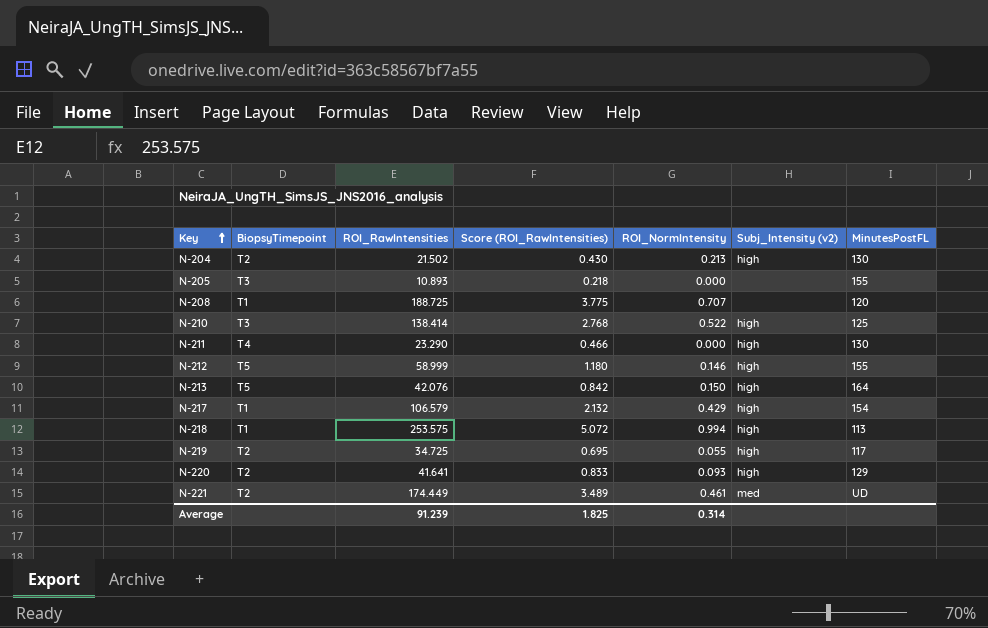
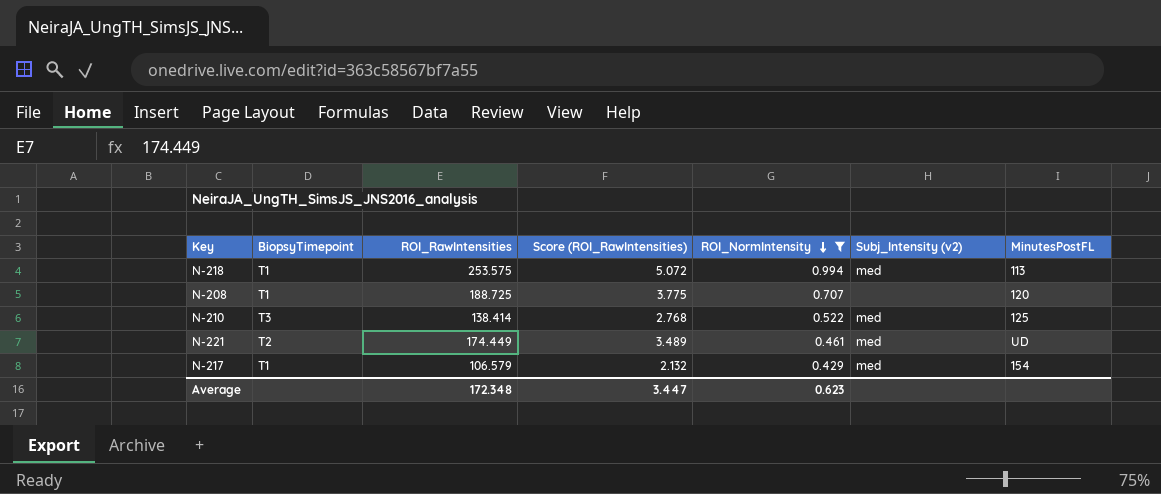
filter: none -> ROI_NormIntensity >= 0.429
row order: Key ascending -> ROI_NormIntensity descending
N-218 | Subj_Intensity (v2): high -> med
N-210 | Subj_Intensity (v2): high -> med
N-217 | Subj_Intensity (v2): high -> med
Average | ROI_RawIntensities: 91.239 -> 172.348
Average | Score (ROI_RawIntensities): 1.825 -> 3.447
Average | ROI_NormIntensity: 0.314 -> 0.623

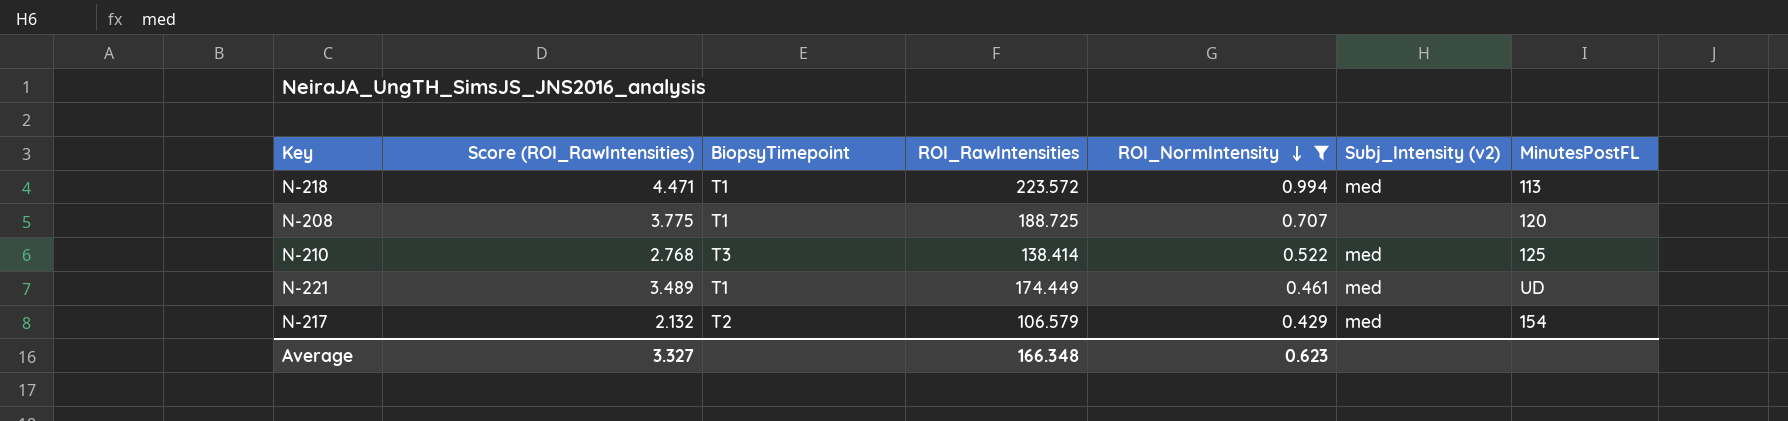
column Score (ROI_RawIntensities) | position: 4 -> 2
N-218 | Score (ROI_RawIntensities): 5.072 -> 4.471
N-218 | ROI_RawIntensities: 253.575 -> 223.572
N-221 | BiopsyTimepoint: T2 -> T1
N-217 | BiopsyTimepoint: T1 -> T2
Average | Score (ROI_RawIntensities): 3.447 -> 3.327
Average | ROI_RawIntensities: 172.348 -> 166.348

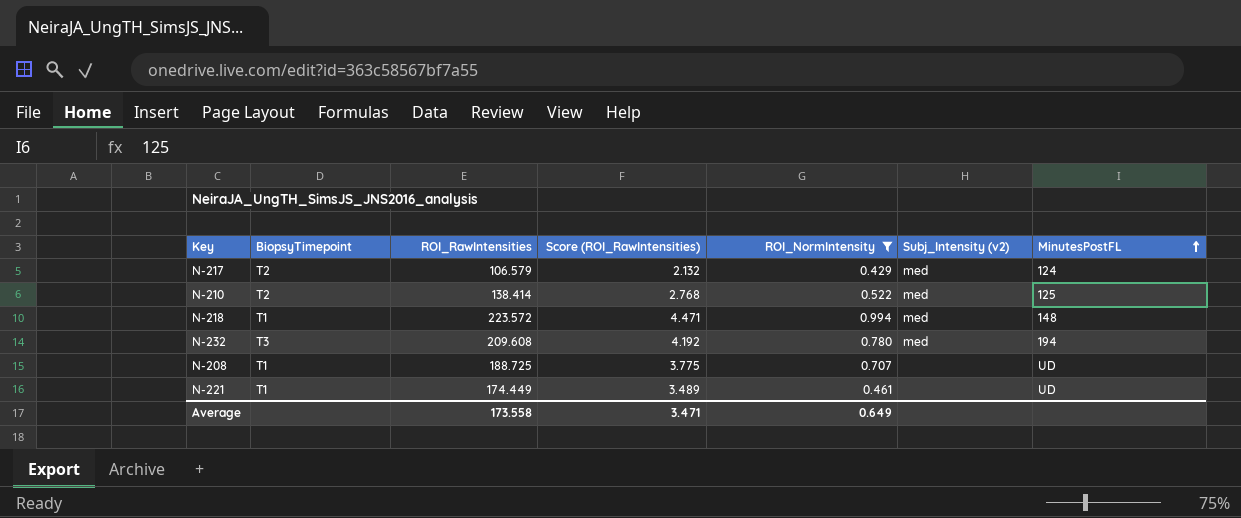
row order: ROI_NormIntensity descending -> MinutesPostFL ascending
column Score (ROI_RawIntensities) | position: 2 -> 4
N-217 | MinutesPostFL: 154 -> 124
N-210 | BiopsyTimepoint: T3 -> T2
N-218 | MinutesPostFL: 113 -> 148
row N-232: none -> T3 | 209.608 | 4.192 | 0.780 | med | 194
N-208 | MinutesPostFL: 120 -> UD
N-221 | Subj_Intensity (v2): med -> none
Average | ROI_RawIntensities: 166.348 -> 173.558
Average | Score (ROI_RawIntensities): 3.327 -> 3.471
Average | ROI_NormIntensity: 0.623 -> 0.649

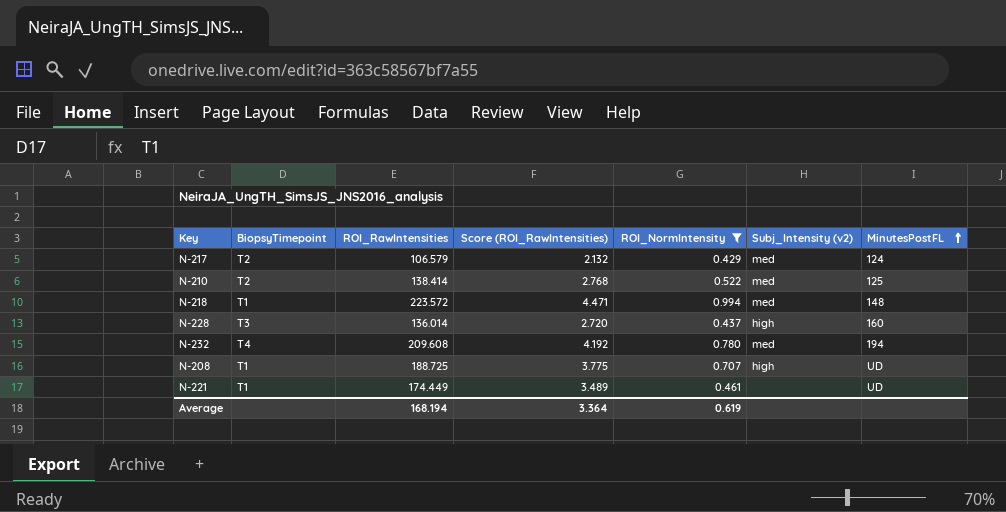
row N-228: none -> T3 | 136.014 | 2.720 | 0.437 | high | 160
N-232 | BiopsyTimepoint: T3 -> T4
N-208 | Subj_Intensity (v2): none -> high
Average | ROI_RawIntensities: 173.558 -> 168.194
Average | Score (ROI_RawIntensities): 3.471 -> 3.364
Average | ROI_NormIntensity: 0.649 -> 0.619

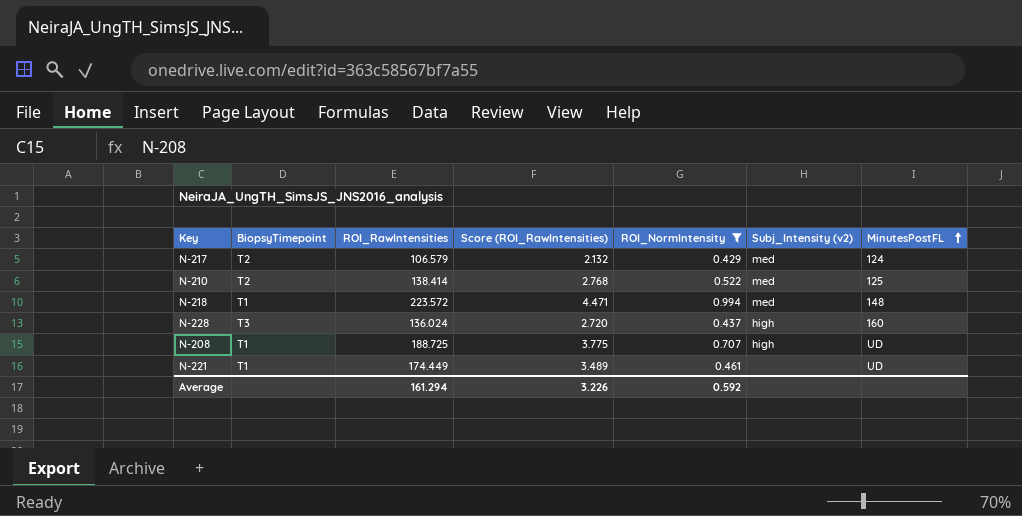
row N-232: T4 | 209.608 | 4.192 | 0.780 | med | 194 -> none
N-228 | ROI_RawIntensities: 136.014 -> 136.024
Average | ROI_RawIntensities: 168.194 -> 161.294
Average | Score (ROI_RawIntensities): 3.364 -> 3.226
Average | ROI_NormIntensity: 0.619 -> 0.592

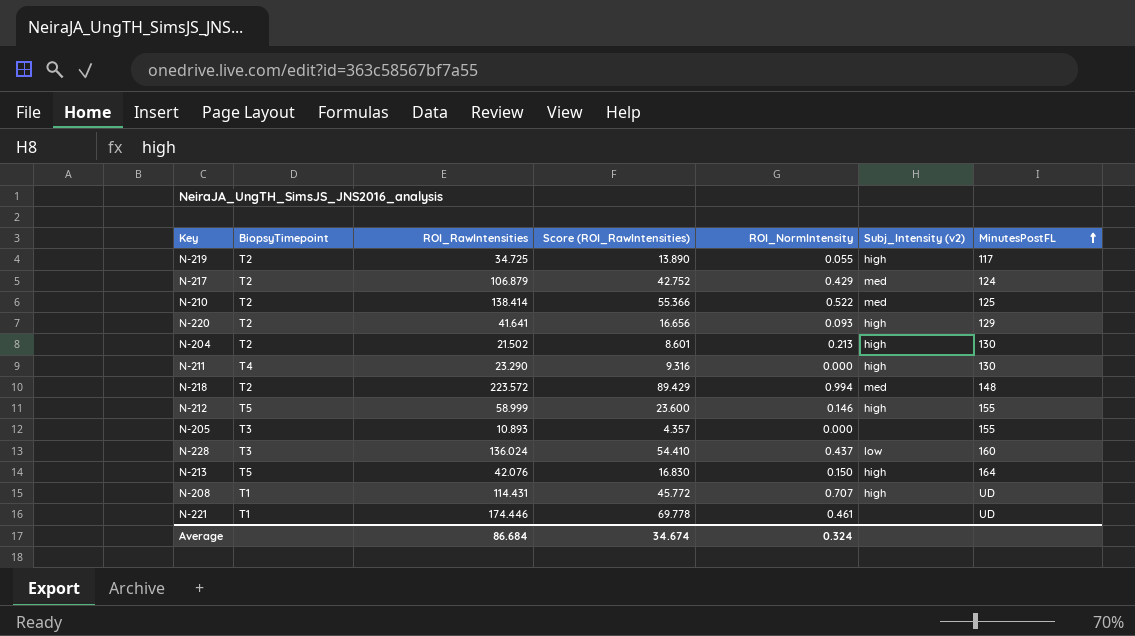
filter: ROI_NormIntensity >= 0.429 -> none
column Score (ROI_RawIntensities) | formula: [ROI_RawIntensities] * 0.02 -> [ROI_RawIntensities] * 0.4
N-217 | ROI_RawIntensities: 106.579 -> 106.879
N-218 | BiopsyTimepoint: T1 -> T2
N-228 | Subj_Intensity (v2): high -> low
N-208 | ROI_RawIntensities: 188.725 -> 114.431
N-221 | ROI_RawIntensities: 174.449 -> 174.446
Average | ROI_RawIntensities: 161.294 -> 86.684
Average | Score (ROI_RawIntensities): 3.226 -> 34.674
Average | ROI_NormIntensity: 0.592 -> 0.324

